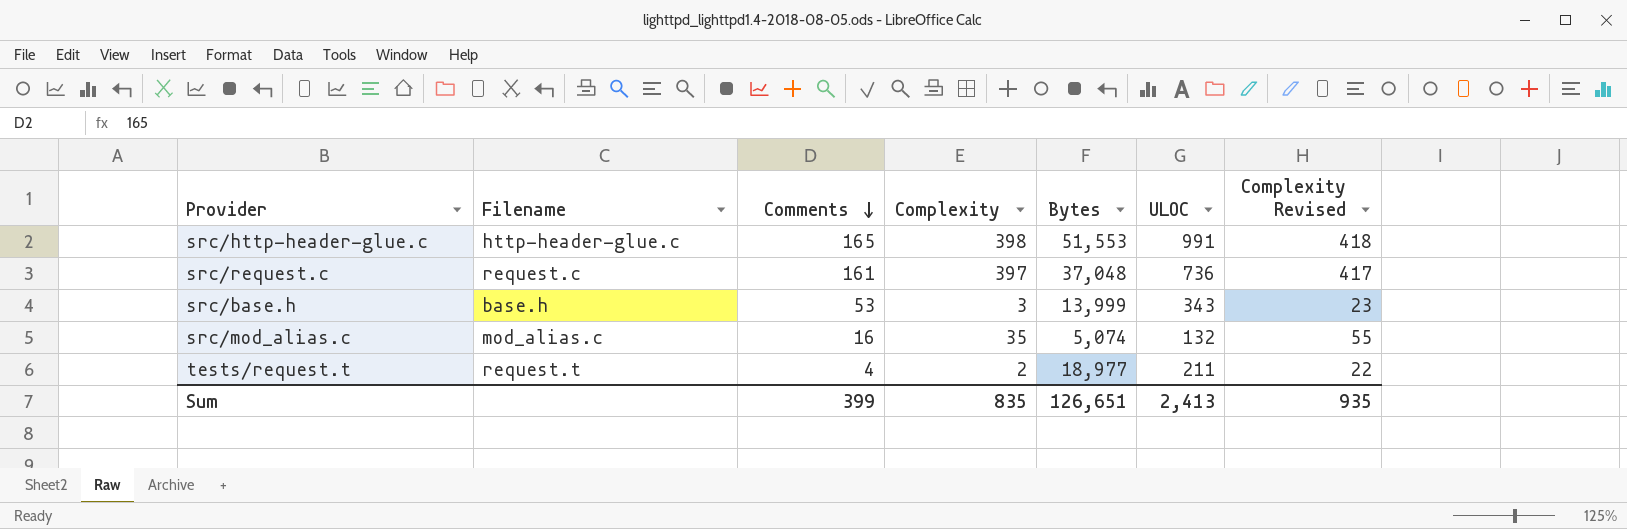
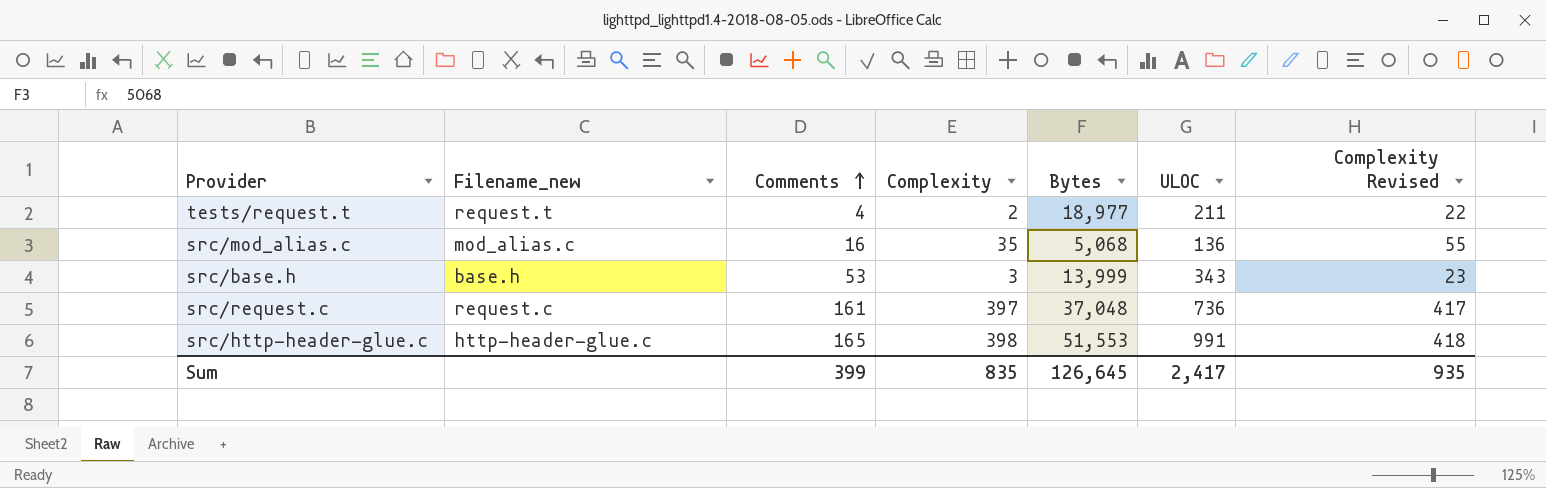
row order: Comments descending -> Comments ascending
column name: Filename -> Filename_new
src/mod_alias.c | Bytes: 5,074 -> 5,068
src/mod_alias.c | ULOC: 132 -> 136
Sum | Bytes: 126,651 -> 126,645
Sum | ULOC: 2,413 -> 2,417

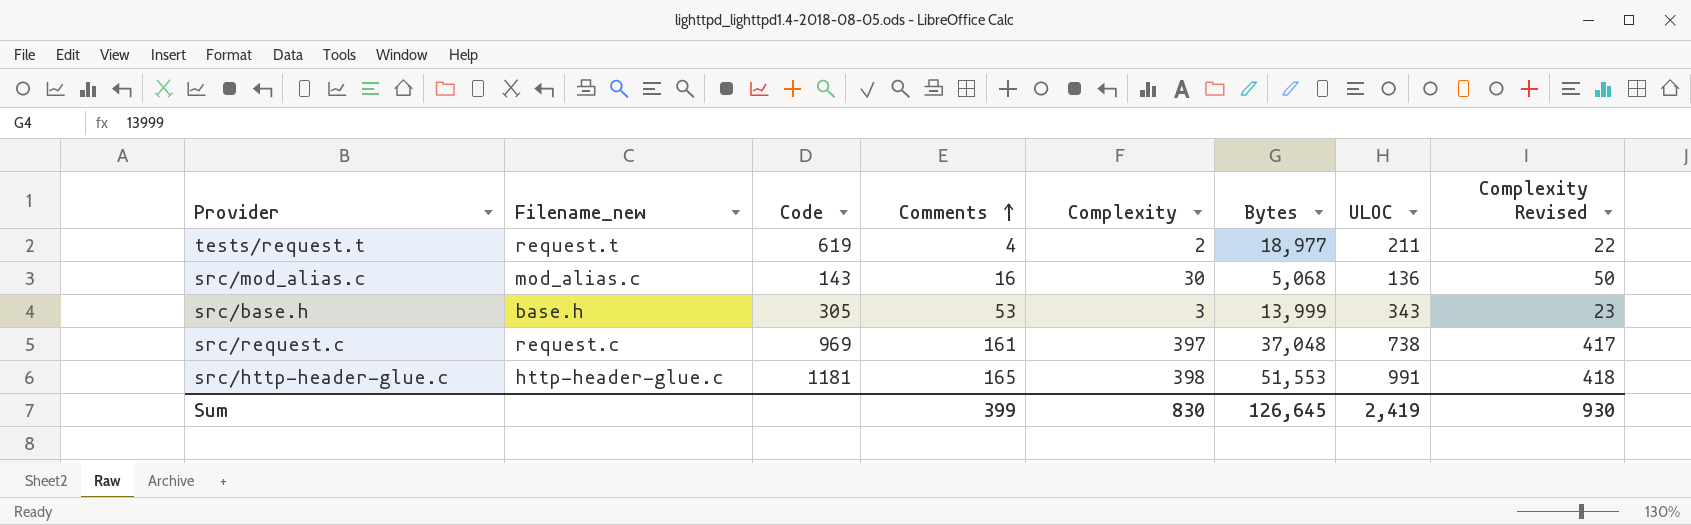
column Code | position: none -> 3
src/mod_alias.c | Complexity: 35 -> 30
src/mod_alias.c | Complexity Revised: 55 -> 50
src/request.c | ULOC: 736 -> 738
Sum | Complexity: 835 -> 830
Sum | ULOC: 2,417 -> 2,419
Sum | Complexity Revised: 935 -> 930

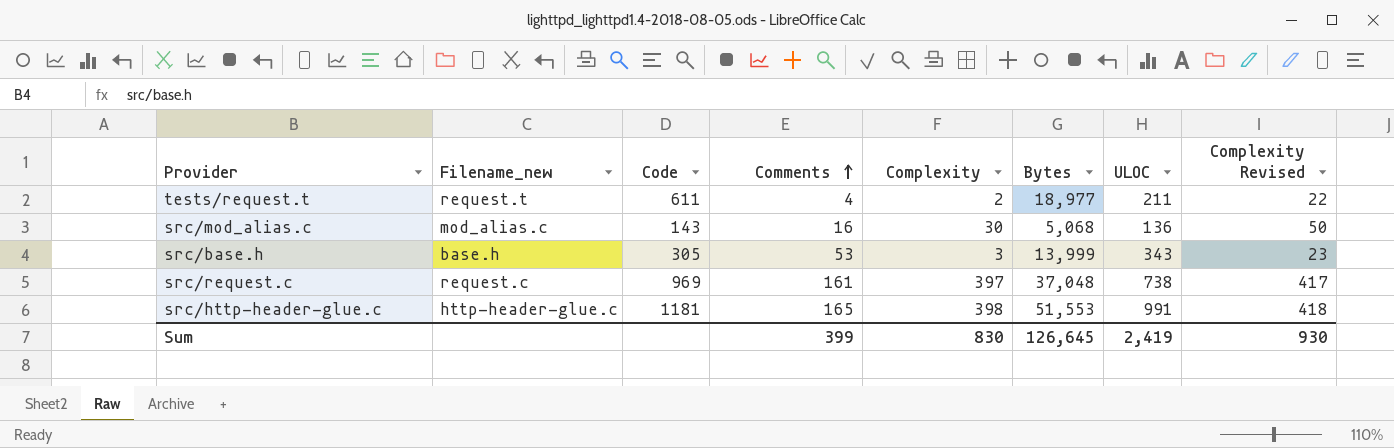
tests/request.t | Code: 619 -> 611

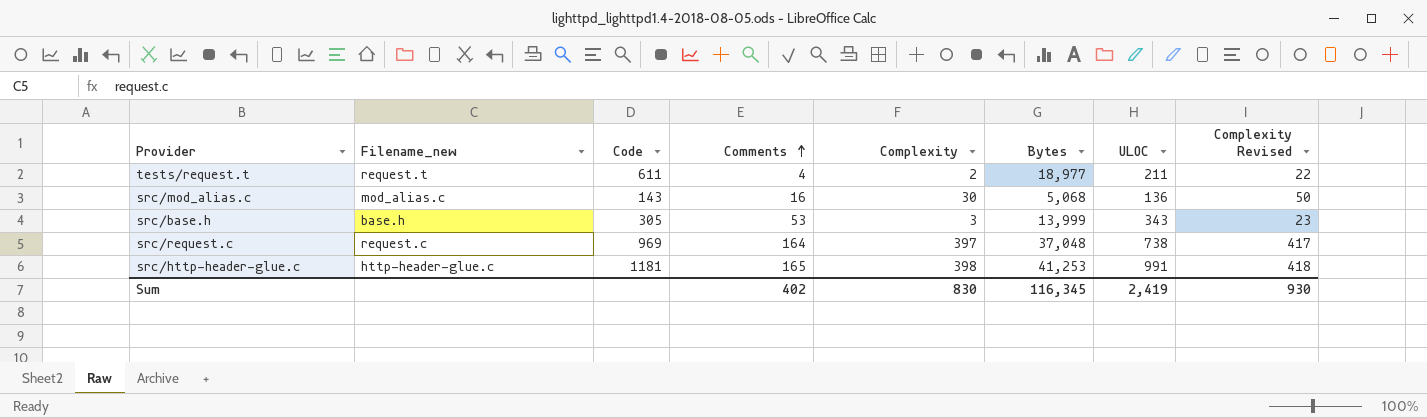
src/request.c | Comments: 161 -> 164
src/http-header-glue.c | Bytes: 51,553 -> 41,253
Sum | Comments: 399 -> 402
Sum | Bytes: 126,645 -> 116,345

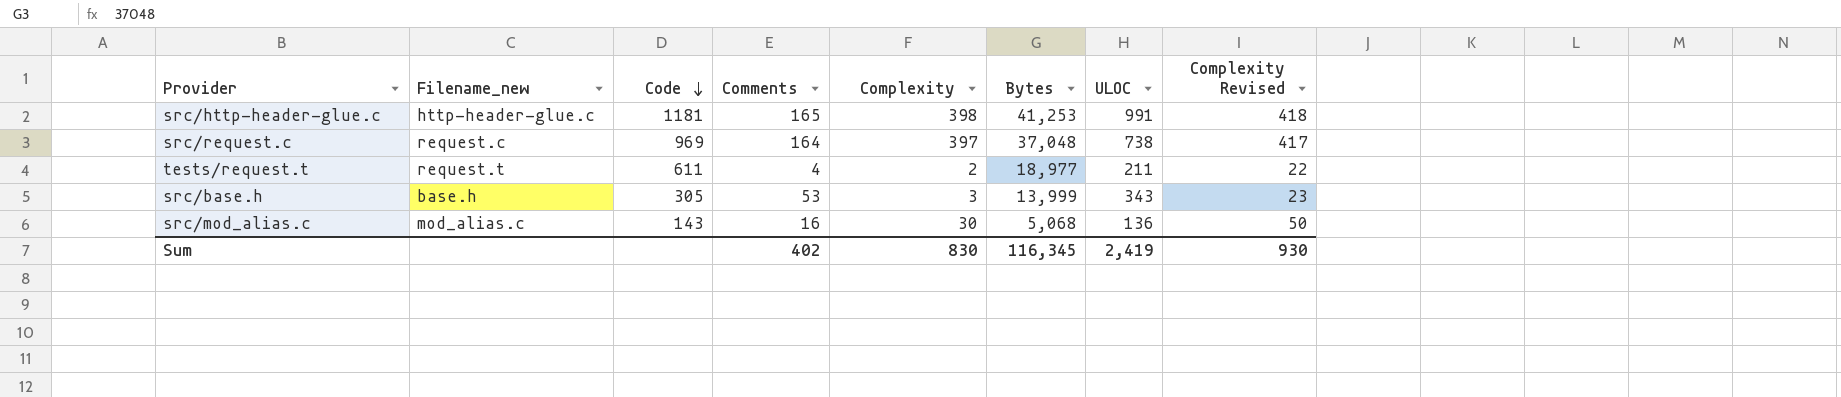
row order: Comments ascending -> Code descending

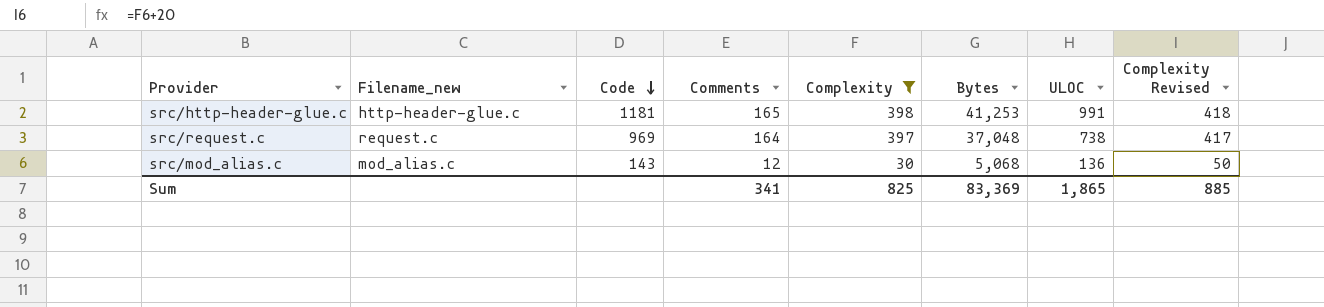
filter: none -> Complexity >= 30
src/mod_alias.c | Comments: 16 -> 12
Sum | Comments: 402 -> 341
Sum | Complexity: 830 -> 825
Sum | Bytes: 116,345 -> 83,369
Sum | ULOC: 2,419 -> 1,865
Sum | Complexity Revised: 930 -> 885

